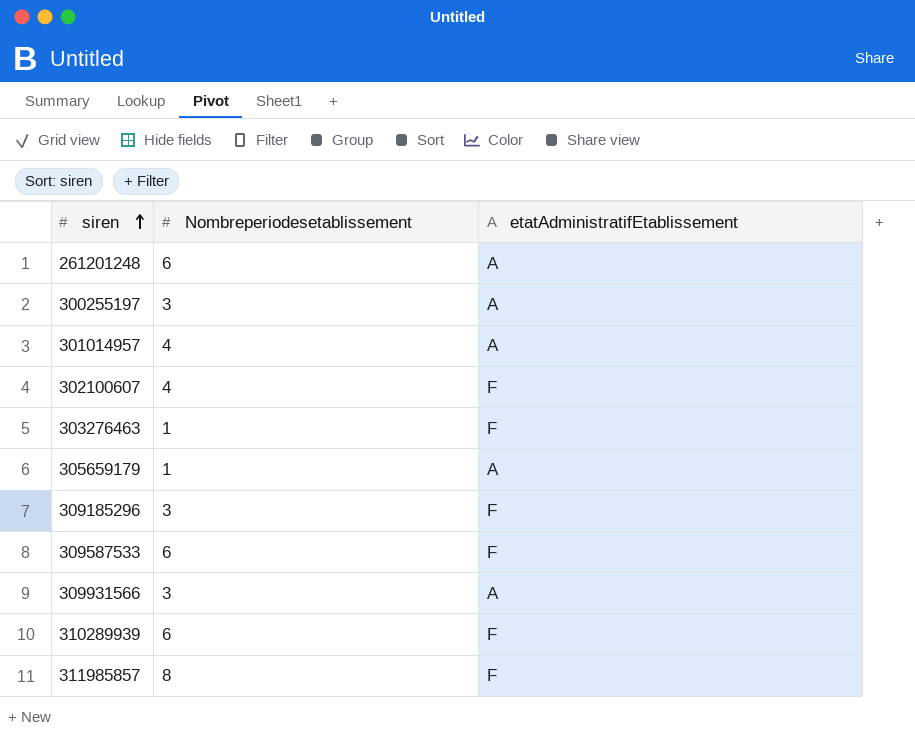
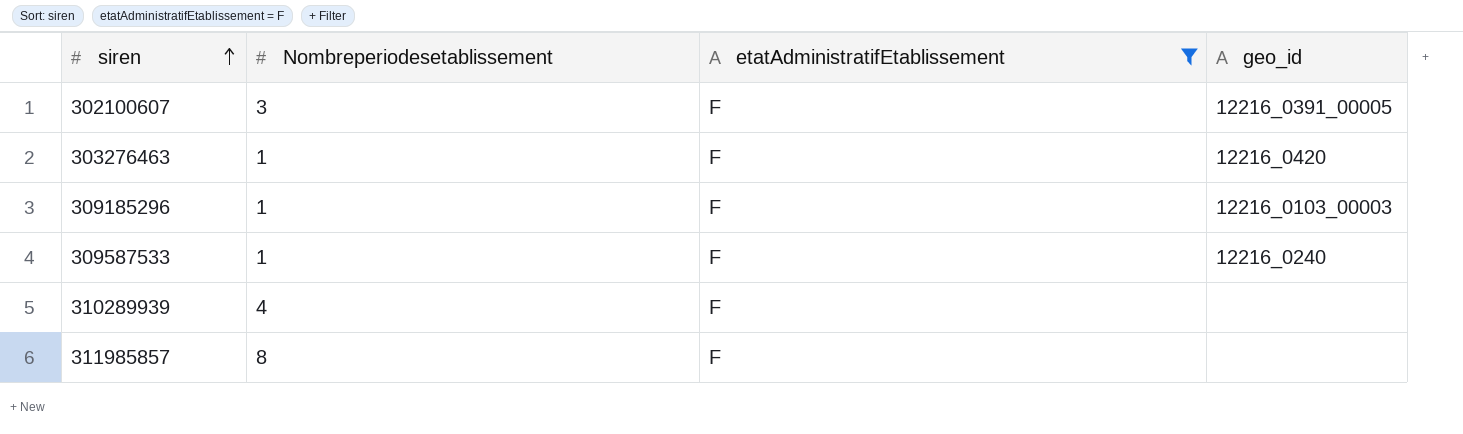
filter: none -> etatAdministratifEtablissement = F
column geo_id | position: none -> 4
302100607 | Nombreperiodesetablissement: 4 -> 3
309185296 | Nombreperiodesetablissement: 3 -> 1
309587533 | Nombreperiodesetablissement: 6 -> 1
310289939 | Nombreperiodesetablissement: 6 -> 4

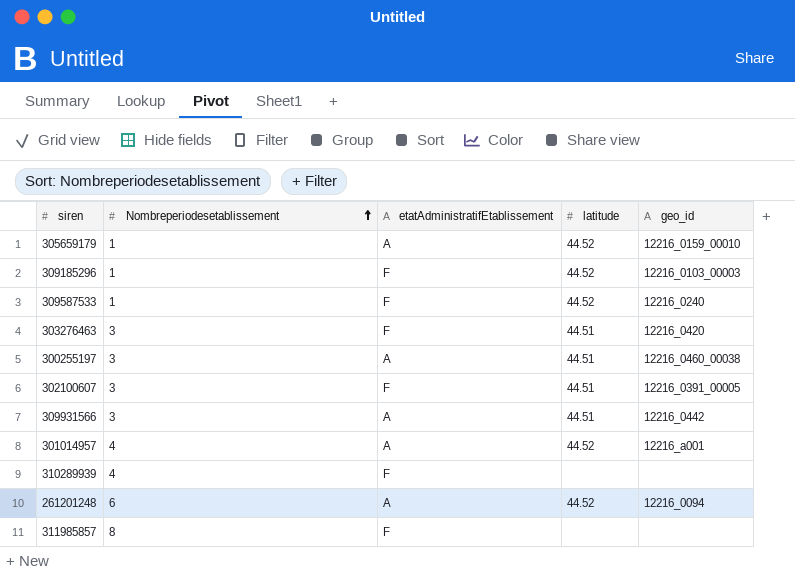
filter: etatAdministratifEtablissement = F -> none
row order: siren ascending -> Nombreperiodesetablissement ascending
column latitude | position: none -> 4
303276463 | Nombreperiodesetablissement: 1 -> 3

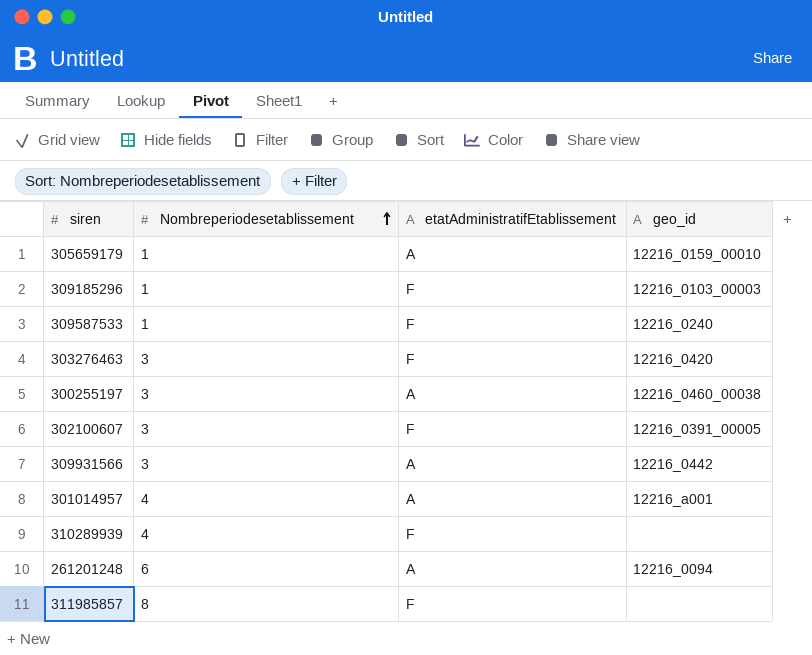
column latitude | position: 4 -> none

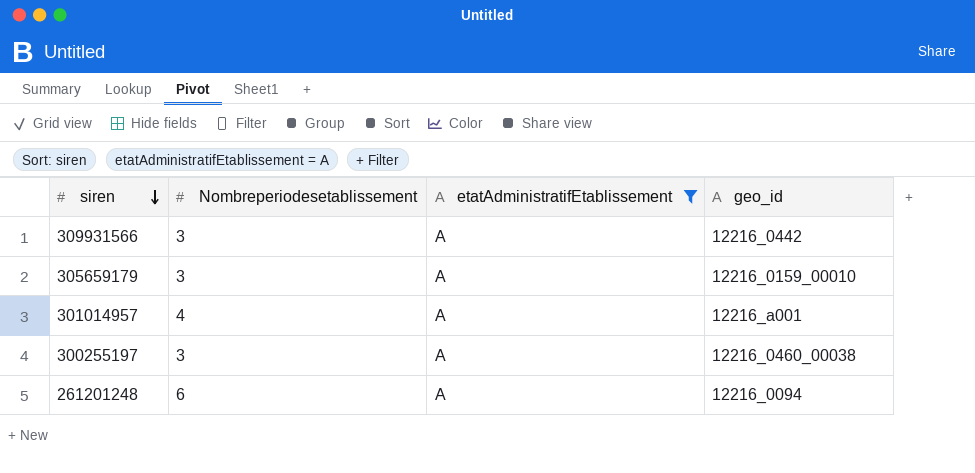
filter: none -> etatAdministratifEtablissement = A
row order: Nombreperiodesetablissement ascending -> siren descending
305659179 | Nombreperiodesetablissement: 1 -> 3

